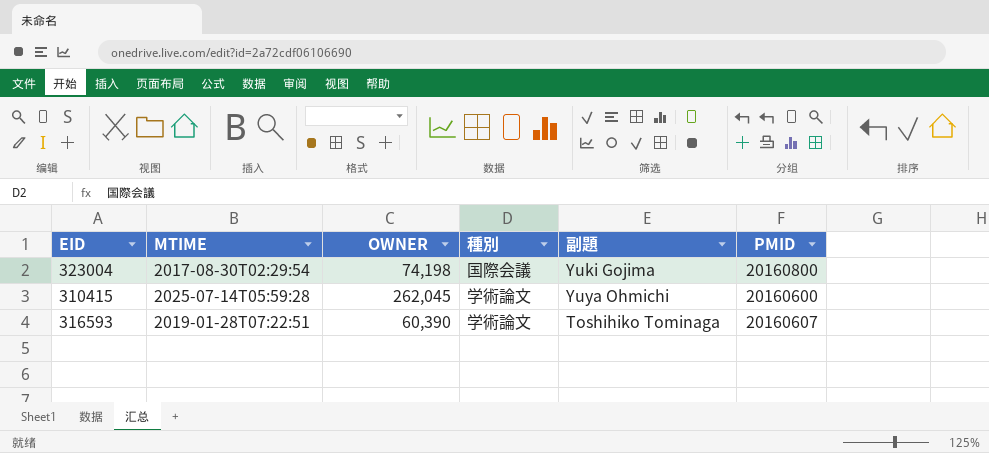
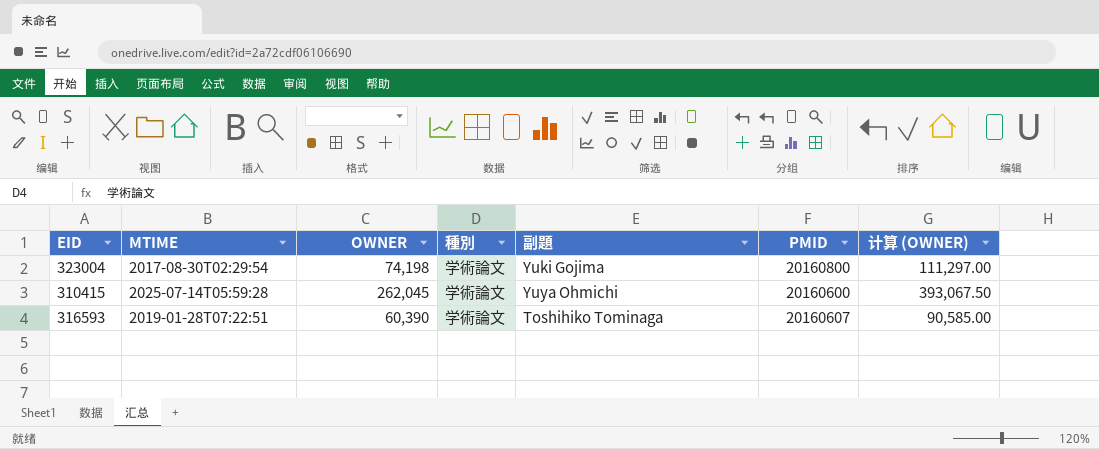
column 计算 (OWNER) | formula: none -> [OWNER] * 1.5
323004 | 種別: 国際会議 -> 学術論文

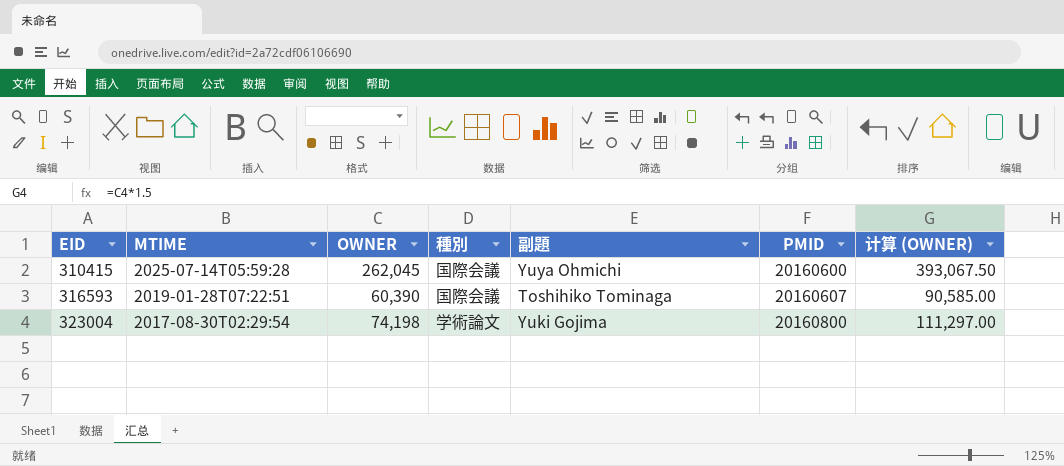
row order: none -> EID ascending
310415 | 種別: 学術論文 -> 国際会議
316593 | 種別: 学術論文 -> 国際会議

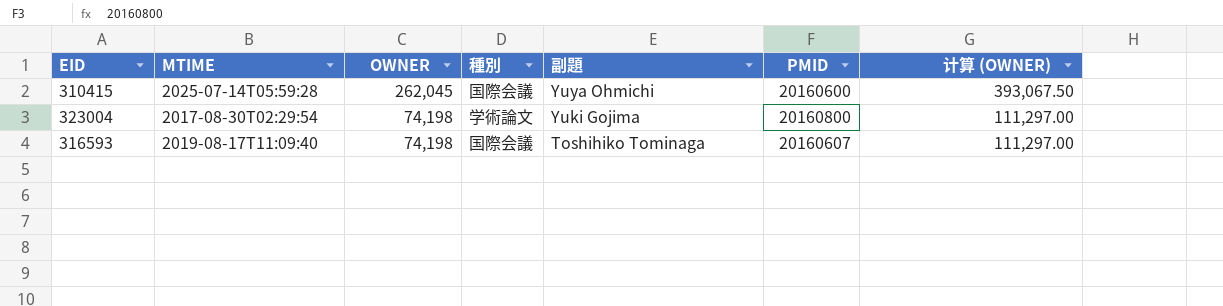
row order: EID ascending -> OWNER descending
316593 | MTIME: 2019-01-28T07:22:51 -> 2019-08-17T11:09:40
316593 | OWNER: 60,390 -> 74,198
316593 | 计算 (OWNER): 90,585.00 -> 111,297.00

